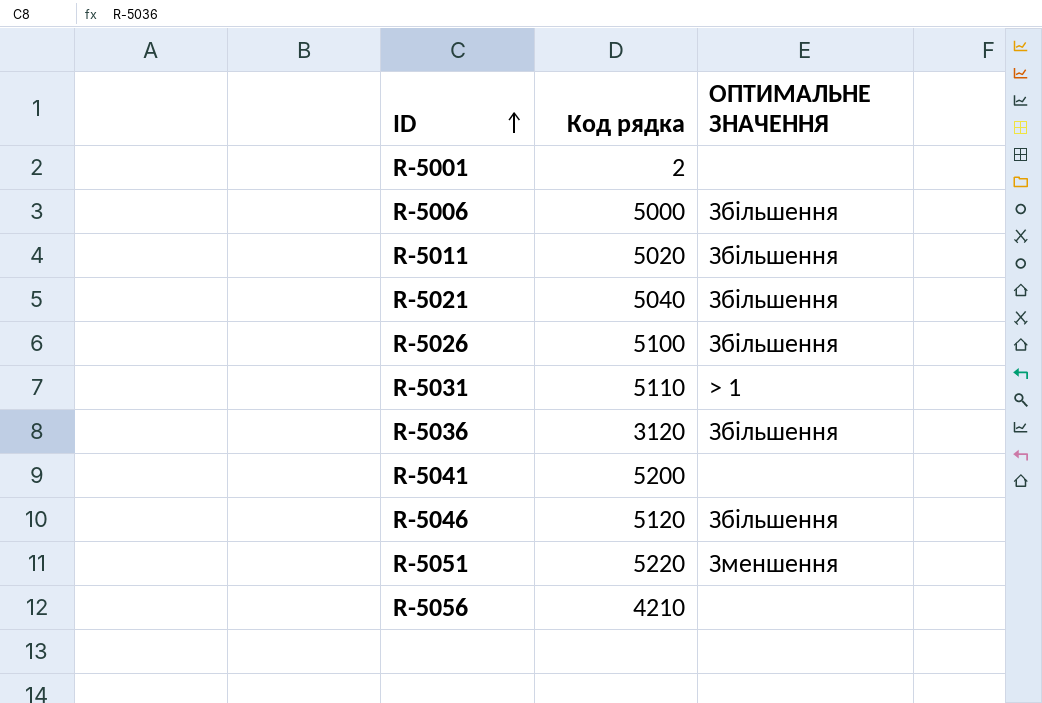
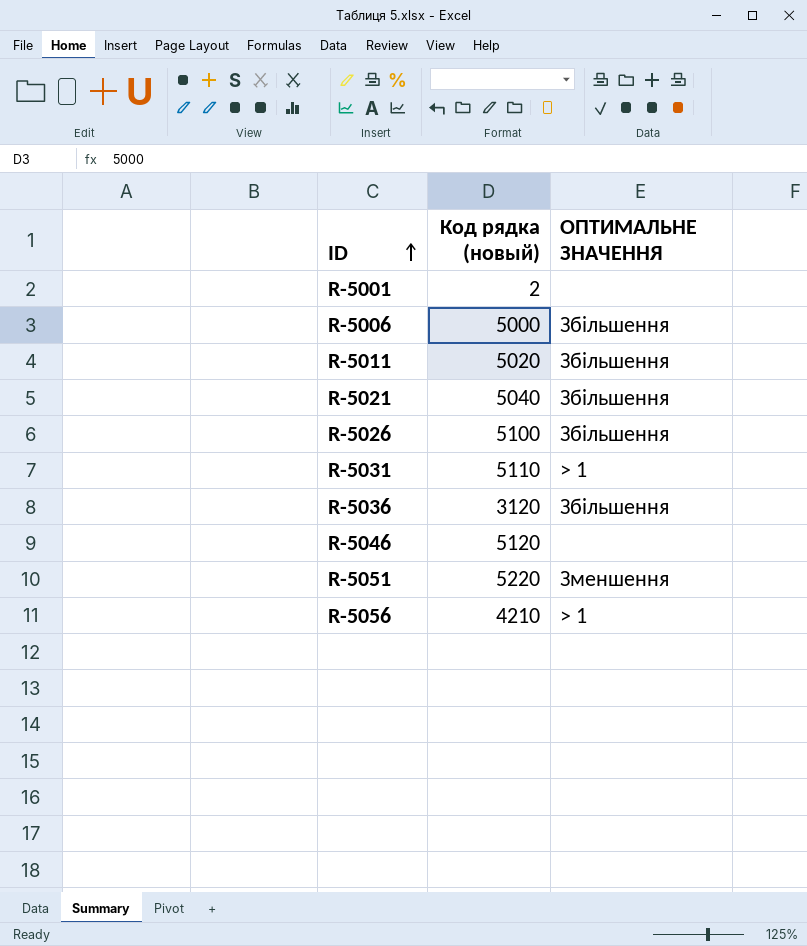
column name: Код рядка -> Код рядка (новый)
row R-5041: 5200 | none -> none
R-5046 | ОПТИМАЛЬНЕ ЗНАЧЕННЯ: Збільшення -> none
R-5056 | ОПТИМАЛЬНЕ ЗНАЧЕННЯ: none -> > 1

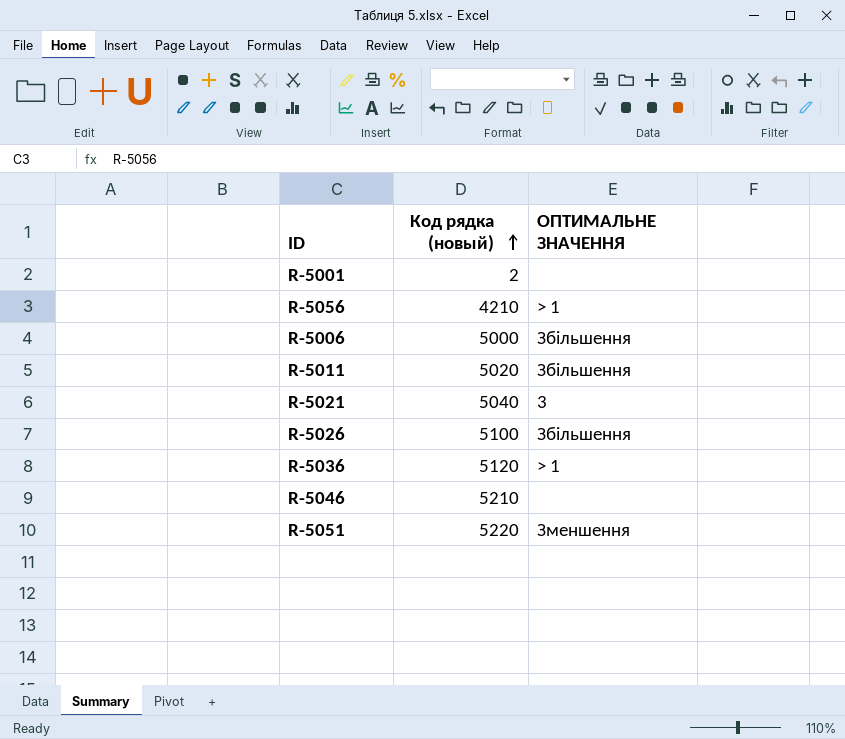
row order: ID ascending -> Код рядка (новый) ascending
row R-5031: 5110 | > 1 -> none
R-5021 | ОПТИМАЛЬНЕ ЗНАЧЕННЯ: Збільшення -> 3
R-5036 | Код рядка (новый): 3120 -> 5120
R-5036 | ОПТИМАЛЬНЕ ЗНАЧЕННЯ: Збільшення -> > 1
R-5046 | Код рядка (новый): 5120 -> 5210

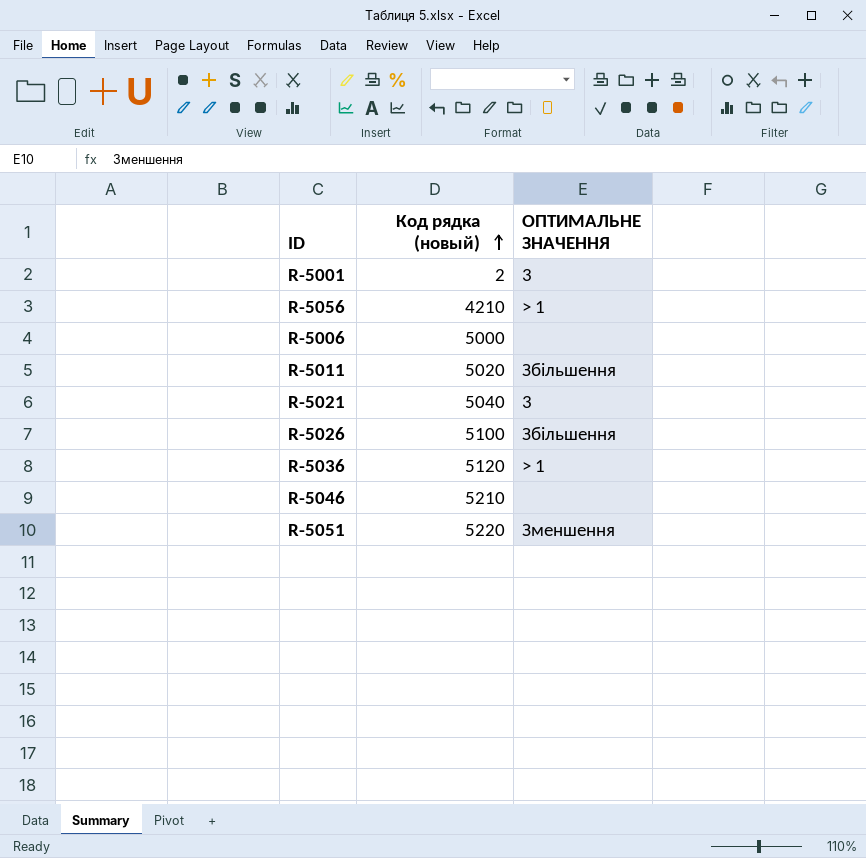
R-5001 | ОПТИМАЛЬНЕ ЗНАЧЕННЯ: none -> 3
R-5006 | ОПТИМАЛЬНЕ ЗНАЧЕННЯ: Збільшення -> none

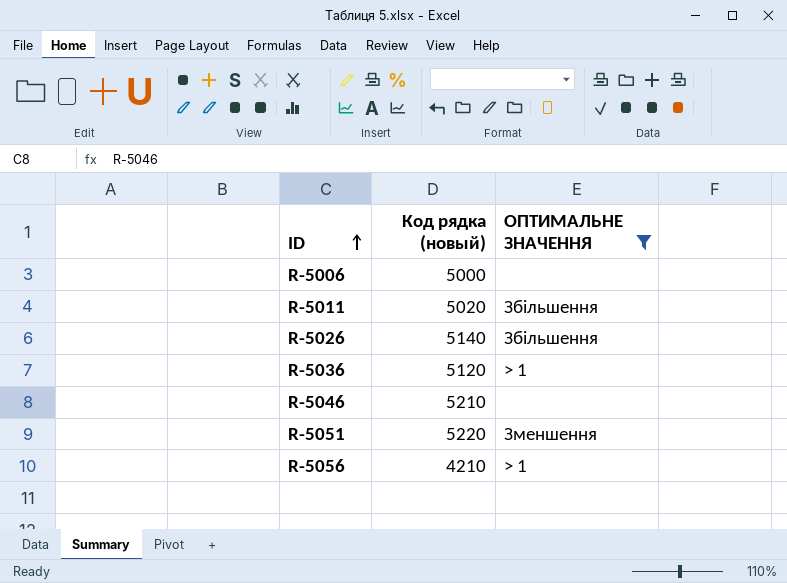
filter: none -> ОПТИМАЛЬНЕ ЗНАЧЕННЯ != 3
row order: Код рядка (новый) ascending -> ID ascending
R-5026 | Код рядка (новый): 5100 -> 5140

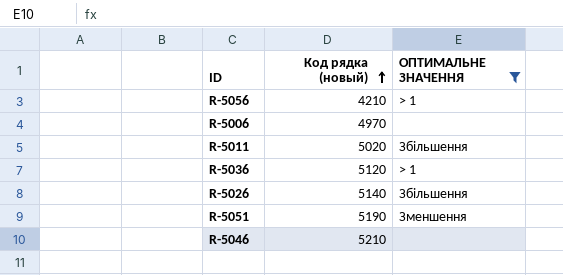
row order: ID ascending -> Код рядка (новый) ascending
R-5006 | Код рядка (новый): 5000 -> 4970
R-5051 | Код рядка (новый): 5220 -> 5190

